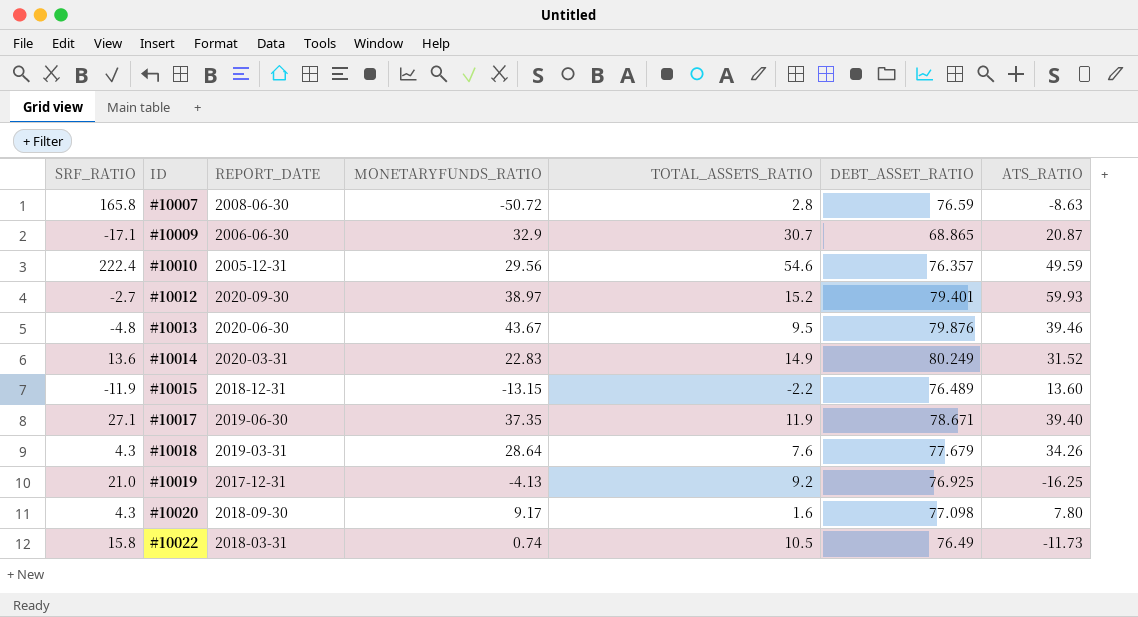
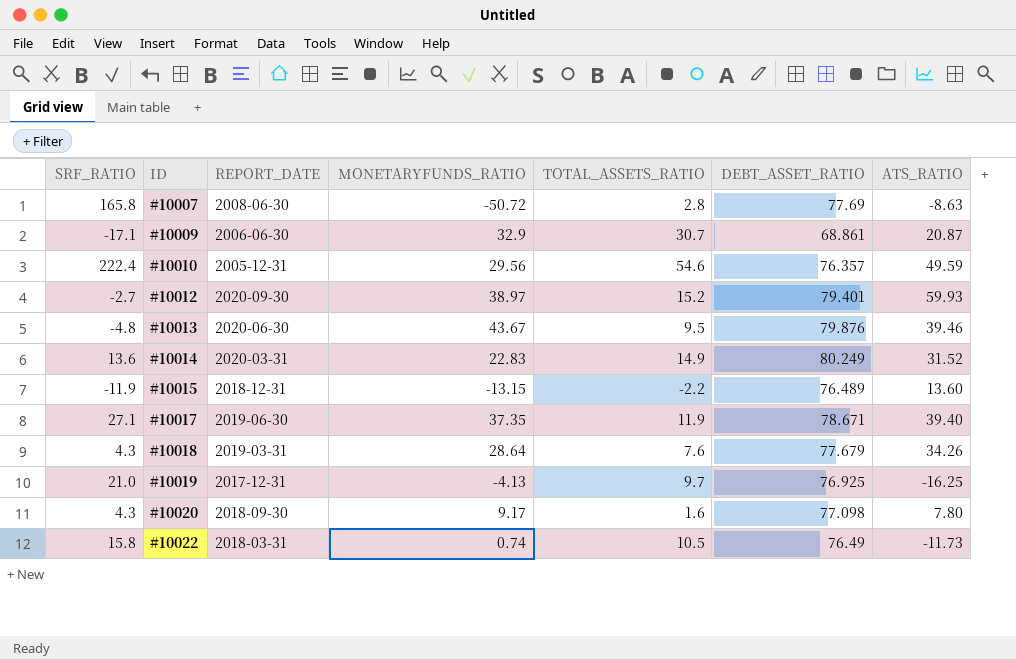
#10007 | DEBT_ASSET_RATIO: 76.59 -> 77.69
#10009 | DEBT_ASSET_RATIO: 68.865 -> 68.861
#10019 | TOTAL_ASSETS_RATIO: 9.2 -> 9.7

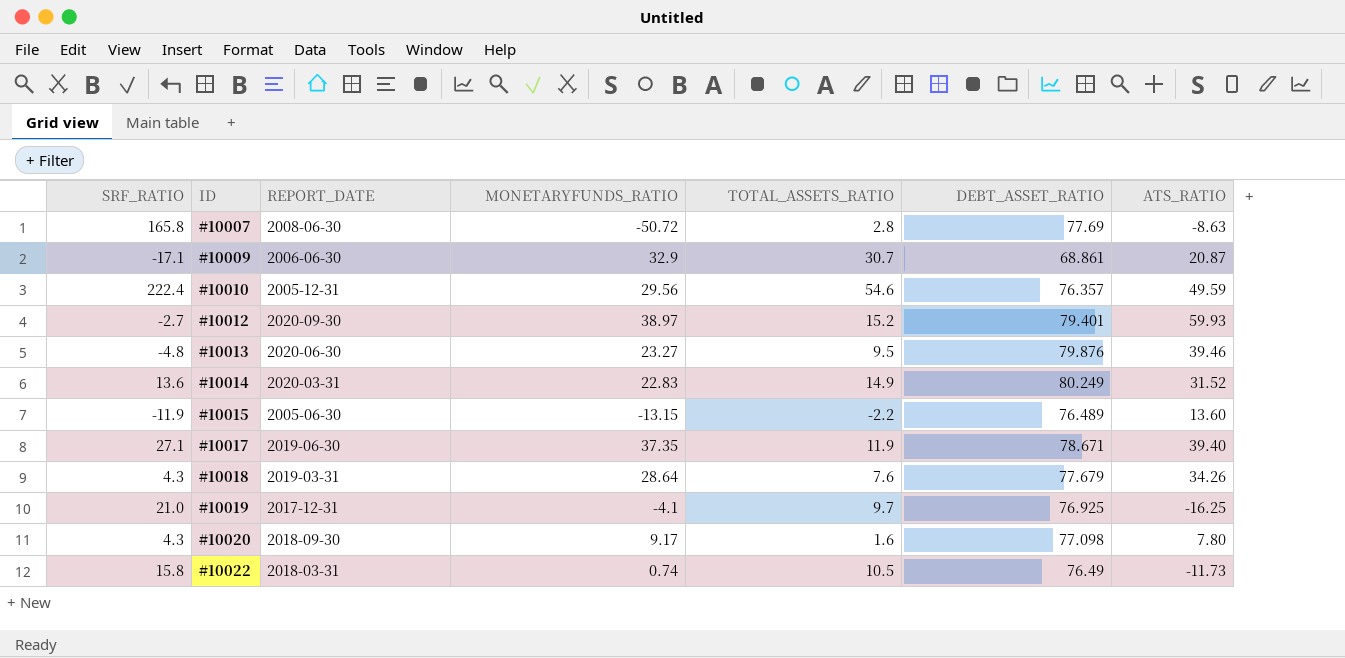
#10013 | MONETARYFUNDS_RATIO: 43.67 -> 23.27
#10015 | REPORT_DATE: 2018-12-31 -> 2005-06-30
#10019 | MONETARYFUNDS_RATIO: -4.13 -> -4.1

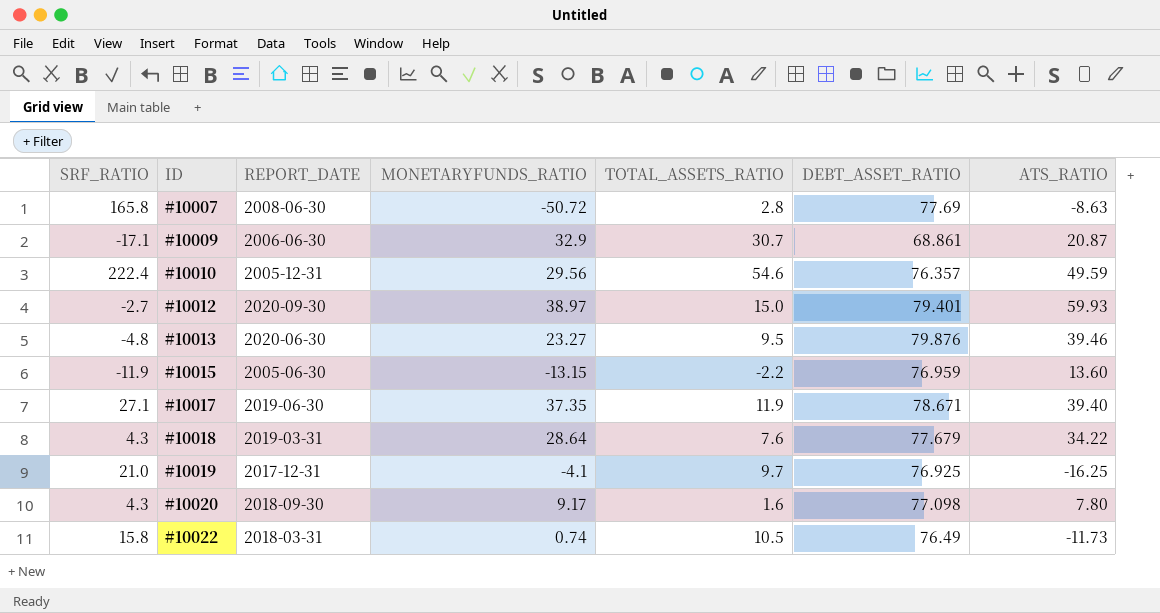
row #10014: 13.6 | 2020-03-31 | 22.83 | 14.9 | 80.249 | 31.52 -> none
#10012 | TOTAL_ASSETS_RATIO: 15.2 -> 15.0
#10015 | DEBT_ASSET_RATIO: 76.489 -> 76.959
#10018 | ATS_RATIO: 34.26 -> 34.22

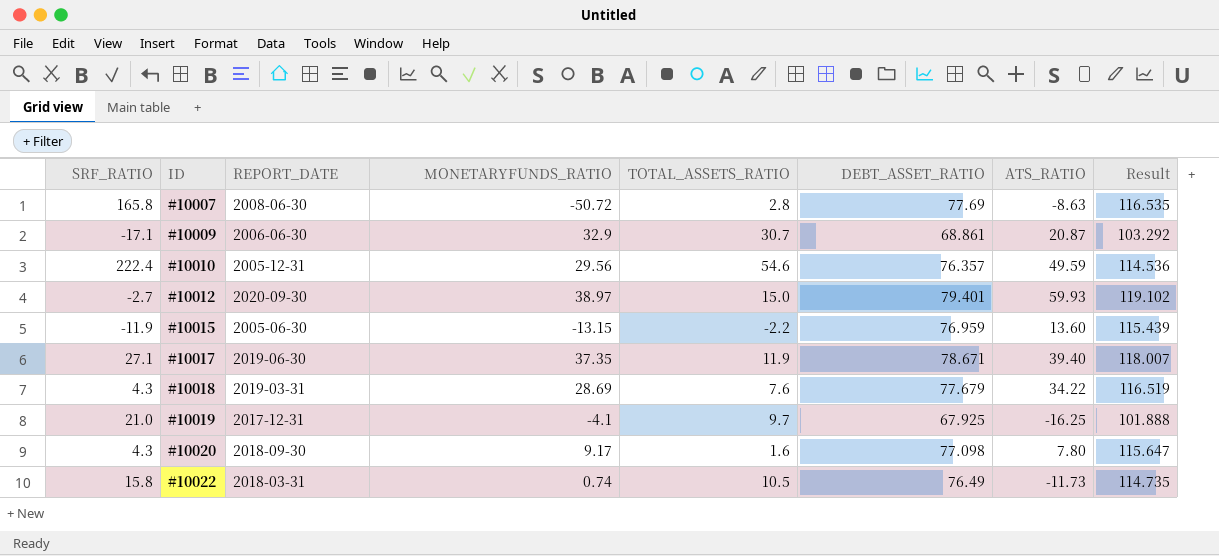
column Result | formula: none -> [DEBT_ASSET_RATIO] * 1.5
row #10013: -4.8 | 2020-06-30 | 23.27 | 9.5 | 79.876 | 39.46 -> none
#10018 | MONETARYFUNDS_RATIO: 28.64 -> 28.69
#10019 | DEBT_ASSET_RATIO: 76.925 -> 67.925

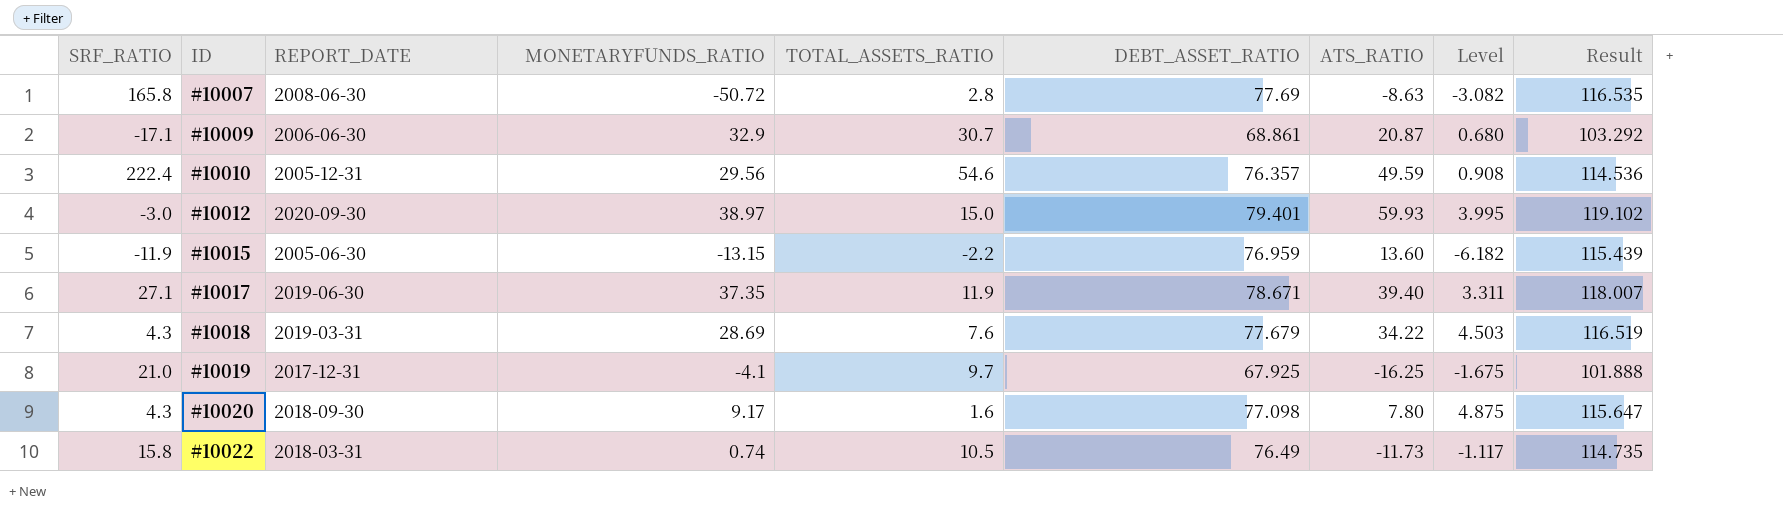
column Level | formula: none -> [ATS_RATIO] / [TOTAL_ASSETS_RATIO]
#10012 | SRF_RATIO: -2.7 -> -3.0

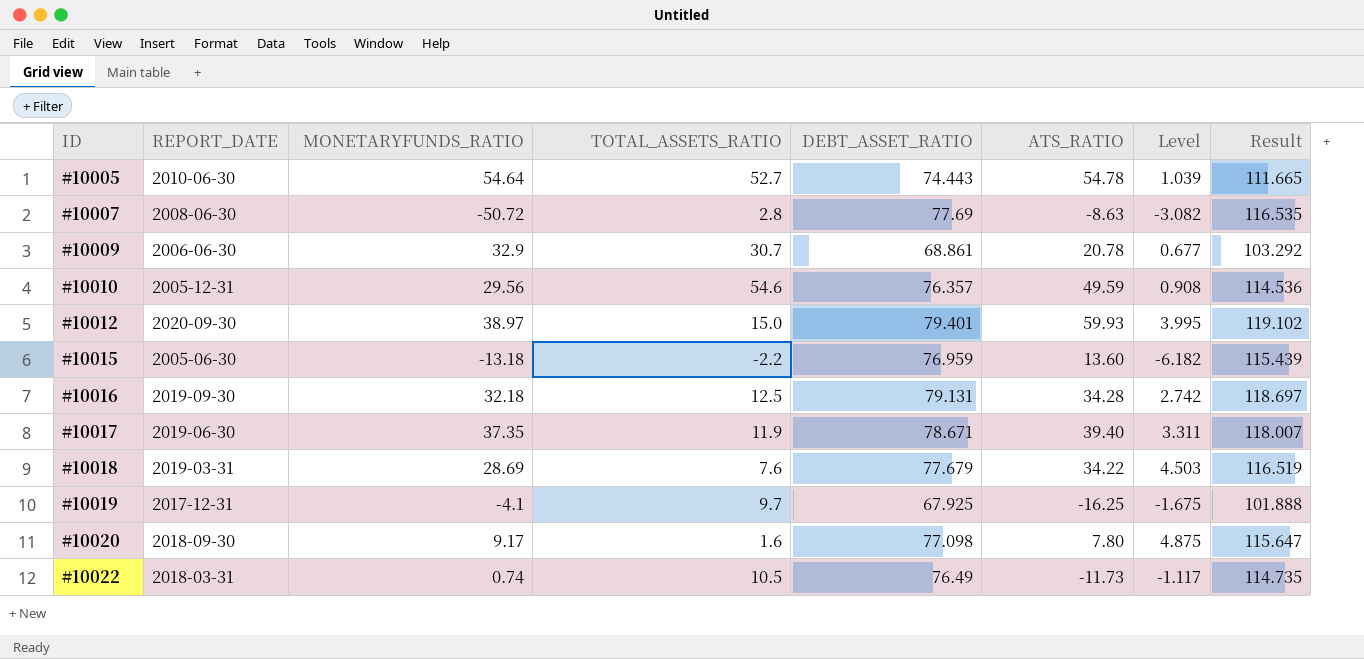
column SRF_RATIO | position: 1 -> none
row #10005: none -> 2010-06-30 | 54.64 | 52.7 | 74.443 | 54.78 | 1.039 | 111.665
#10009 | ATS_RATIO: 20.87 -> 20.78
#10009 | Level: 0.680 -> 0.677
#10015 | MONETARYFUNDS_RATIO: -13.15 -> -13.18
row #10016: none -> 2019-09-30 | 32.18 | 12.5 | 79.131 | 34.28 | 2.742 | 118.697

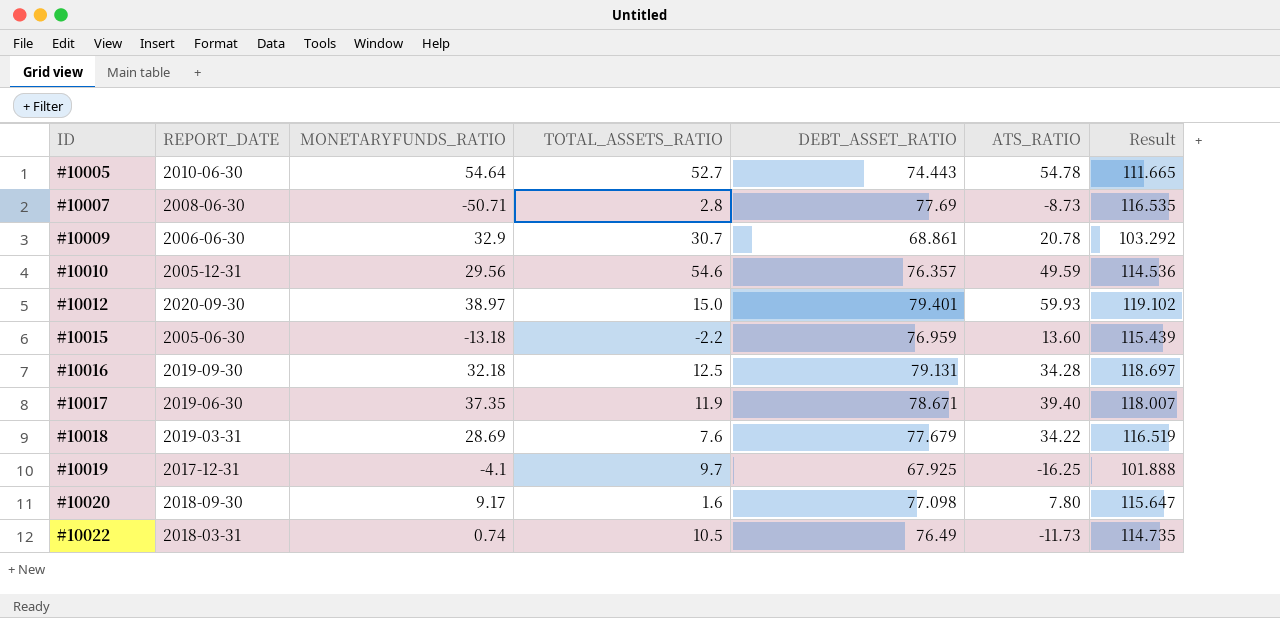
column Level | formula: [ATS_RATIO] / [TOTAL_ASSETS_RATIO] -> none
#10007 | MONETARYFUNDS_RATIO: -50.72 -> -50.71
#10007 | ATS_RATIO: -8.63 -> -8.73

